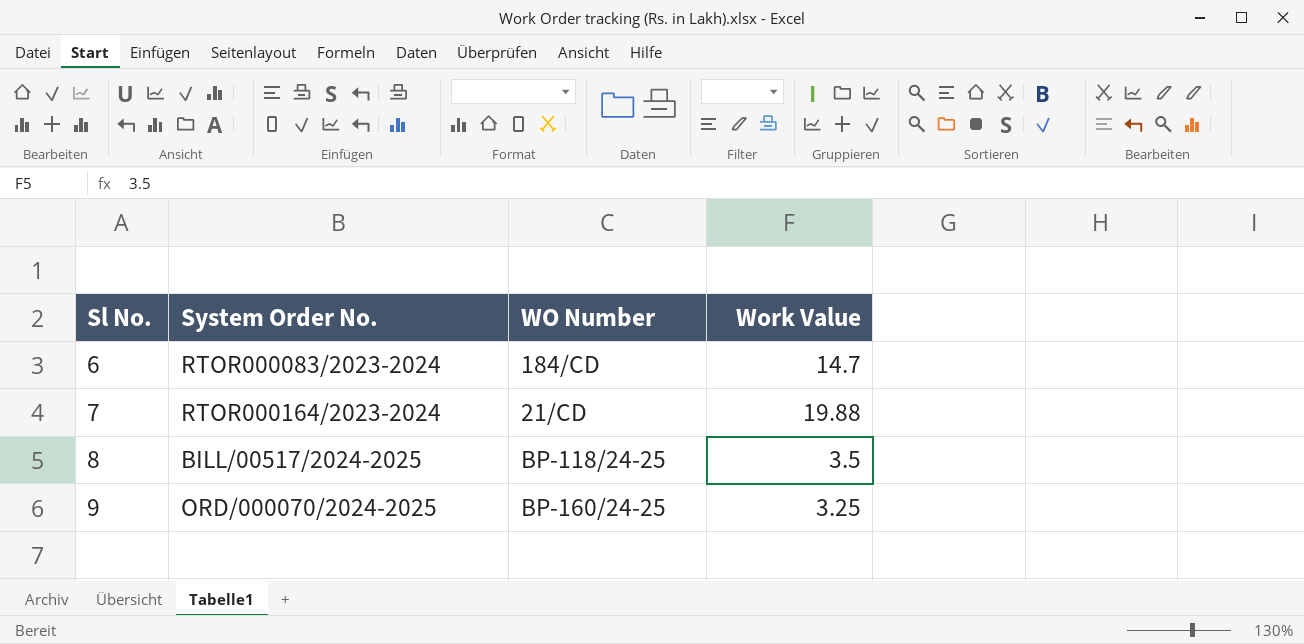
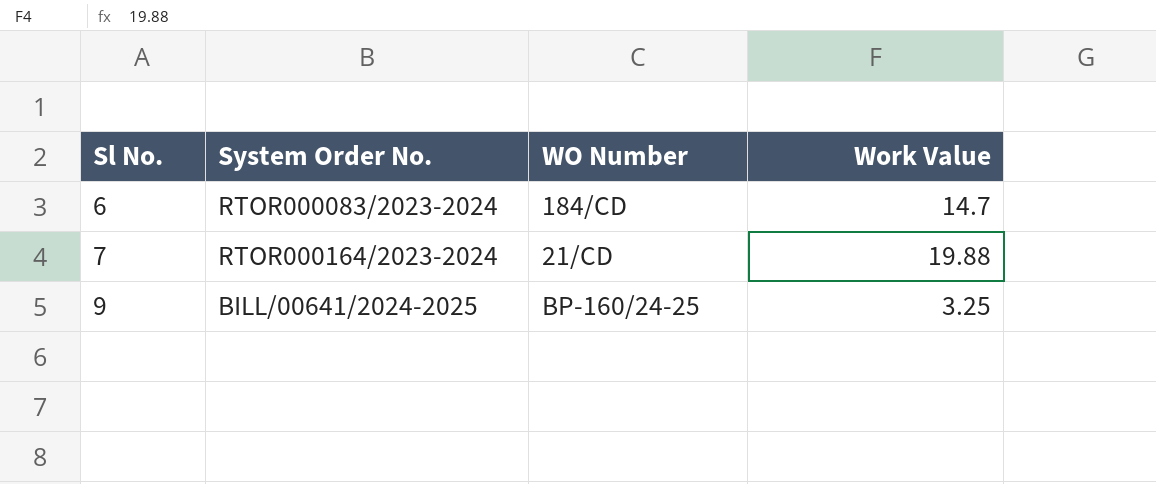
row 8: BILL/00517/2024-2025 | BP-118/24-25 | 3.5 -> none
9 | System Order No.: ORD/000070/2024-2025 -> BILL/00641/2024-2025

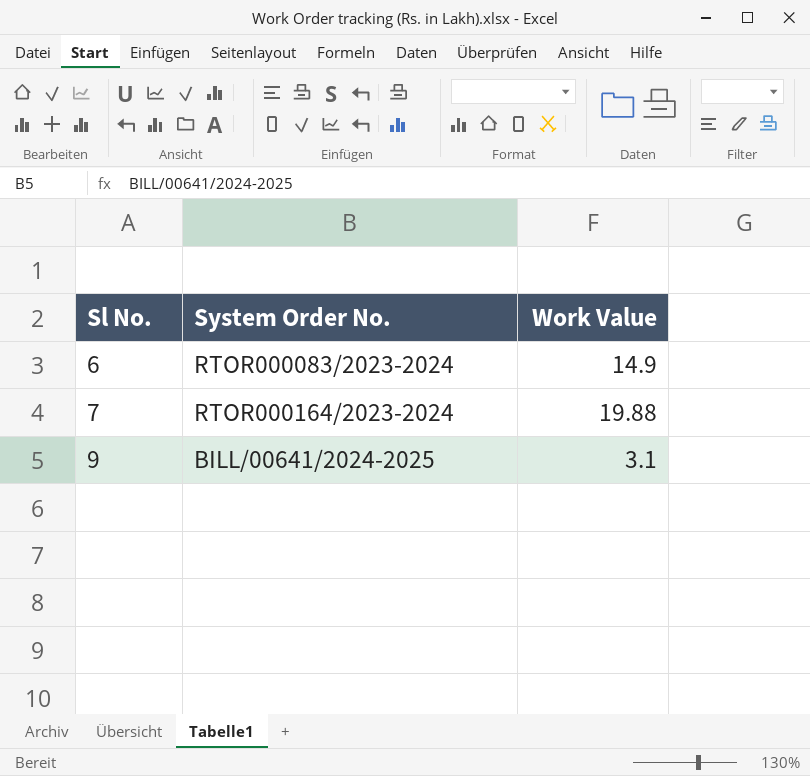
column WO Number | position: 3 -> none
6 | Work Value: 14.7 -> 14.9
9 | Work Value: 3.25 -> 3.1

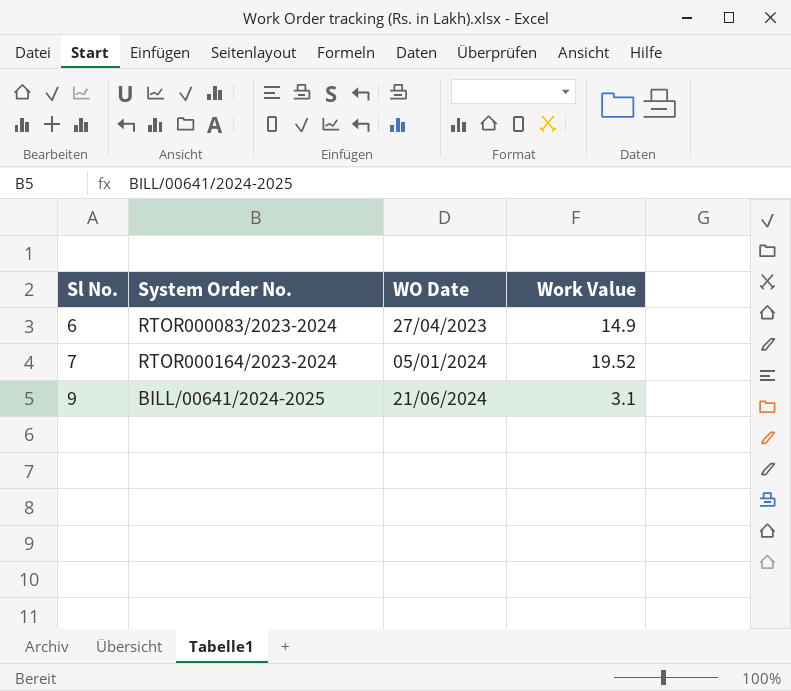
column WO Date | position: none -> 3
7 | Work Value: 19.88 -> 19.52

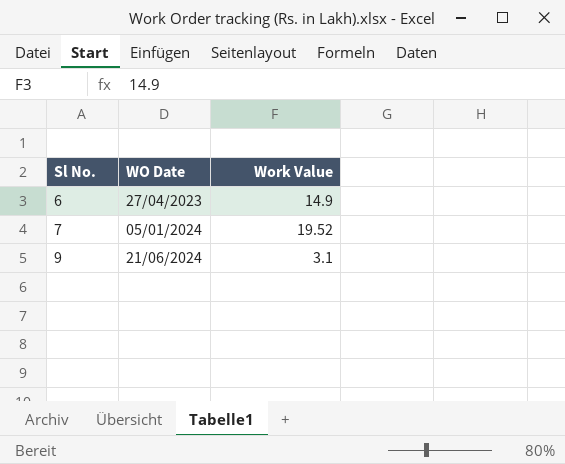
column System Order No. | position: 2 -> none

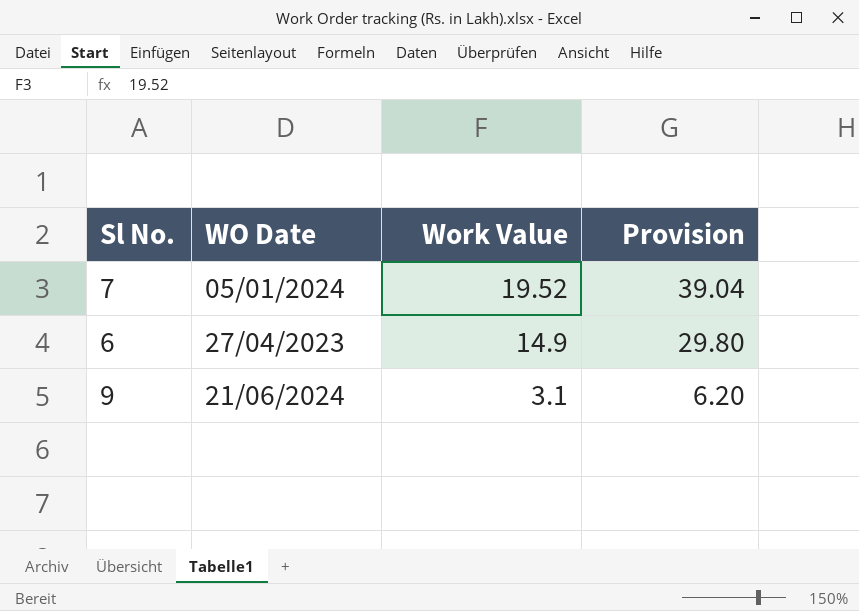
row order: Sl No. ascending -> Work Value descending
column Provision | formula: none -> [Work Value] * 2

